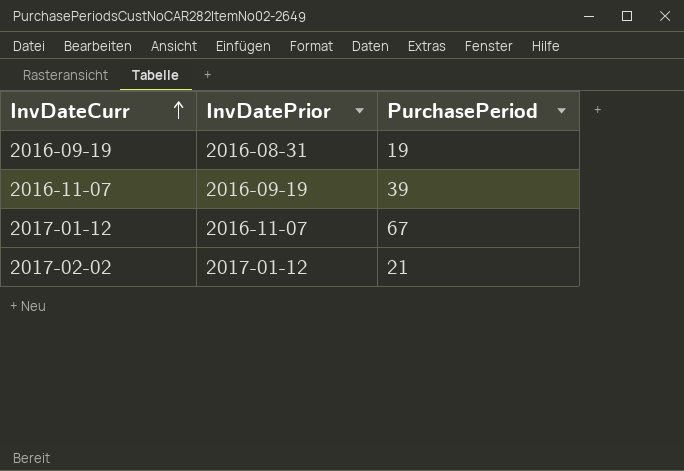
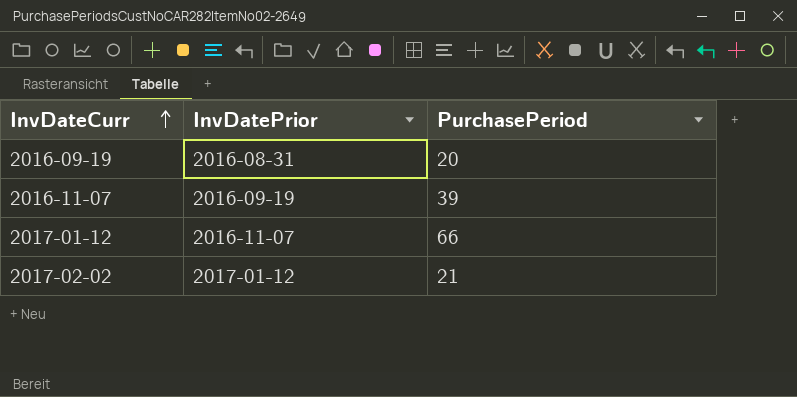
2016-09-19 | PurchasePeriod: 19 -> 20
2017-01-12 | PurchasePeriod: 67 -> 66

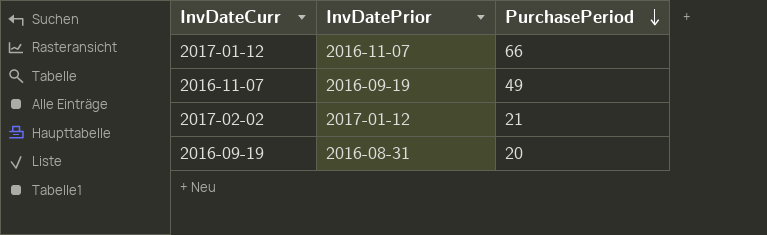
row order: InvDateCurr ascending -> PurchasePeriod descending
2016-11-07 | PurchasePeriod: 39 -> 49

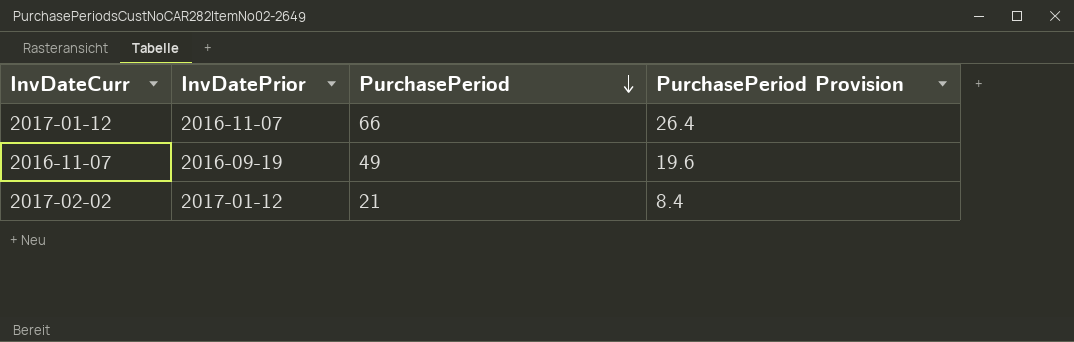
column PurchasePeriod Provision | formula: none -> [PurchasePeriod] * 0.4
row 2016-09-19: 2016-08-31 | 20 -> none

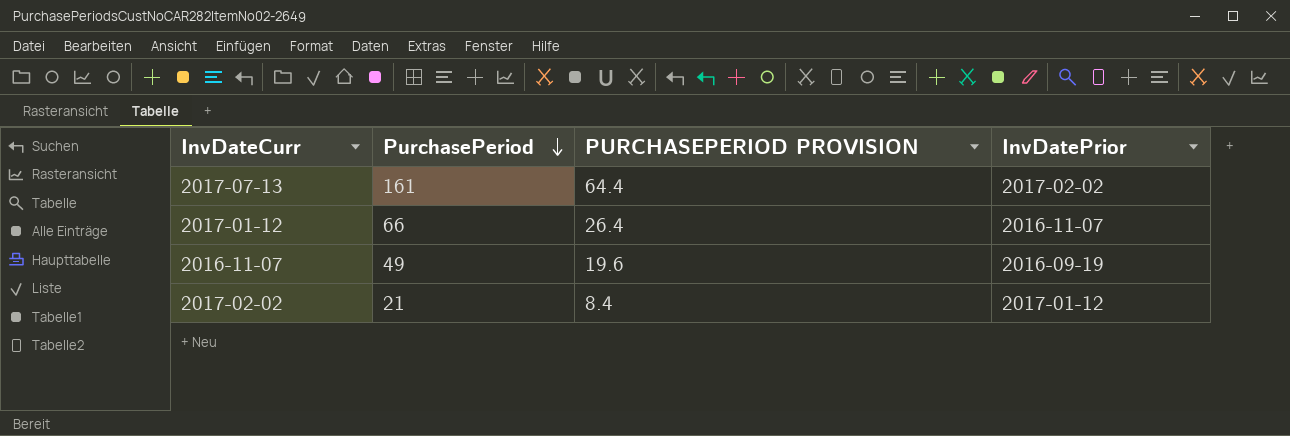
column name: PurchasePeriod Provision -> PURCHASEPERIOD PROVISION
column InvDatePrior | position: 2 -> 4
row 2017-07-13: none -> 161 | 64.4 | 2017-02-02

